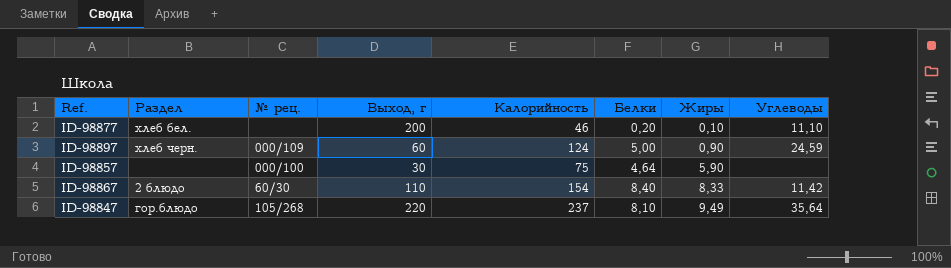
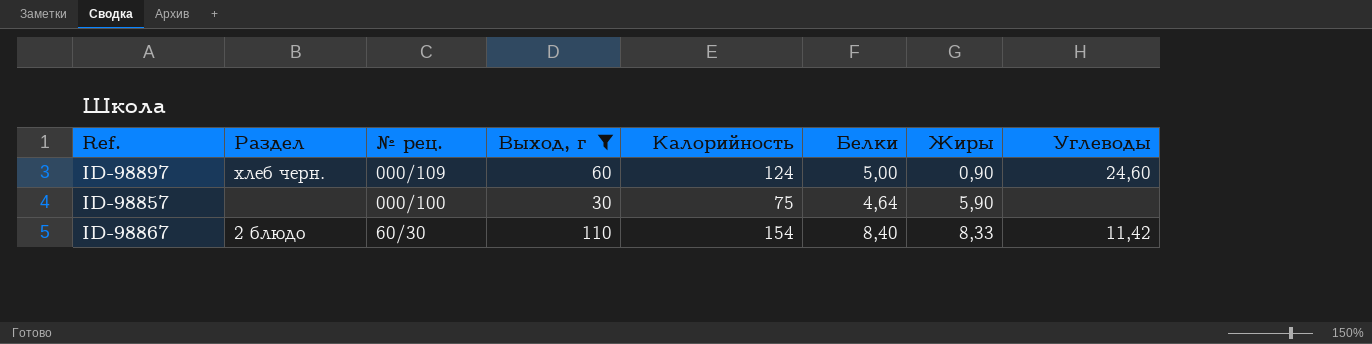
filter: none -> Выход, г <= 110
ID-98897 | Углеводы: 24,59 -> 24,60

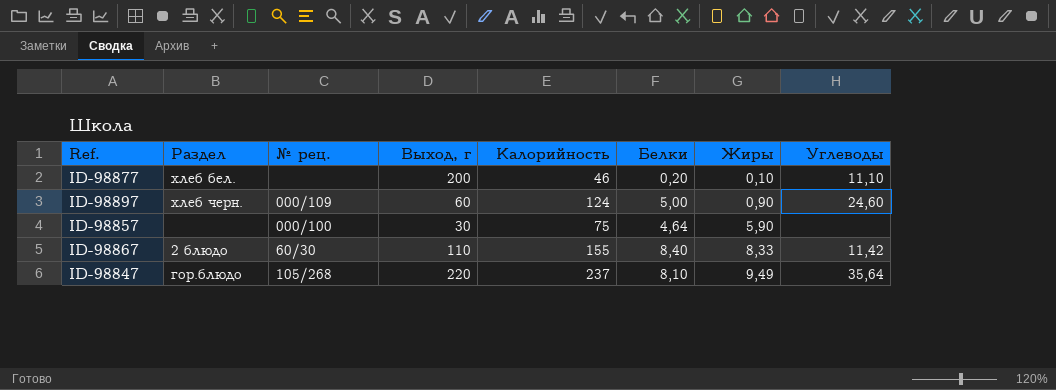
filter: Выход, г <= 110 -> none
ID-98867 | Калорийность: 154 -> 155

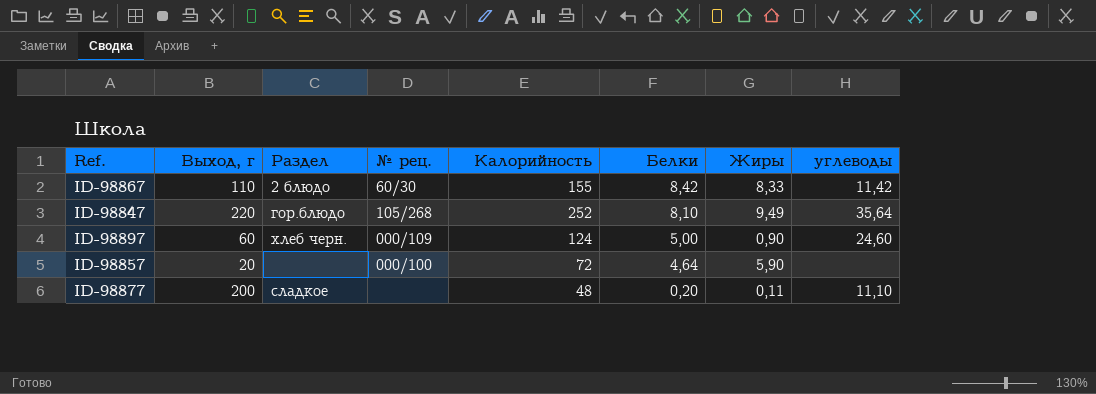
row order: Жиры ascending -> Белки descending
column Выход, г | position: 4 -> 2
column name: Углеводы -> углеводы
ID-98867 | Белки: 8,40 -> 8,42
ID-98847 | Калорийность: 237 -> 252
ID-98857 | Выход, г: 30 -> 20
ID-98857 | Калорийность: 75 -> 72
ID-98877 | Раздел: хлеб бел. -> сладкое
ID-98877 | Калорийность: 46 -> 48
ID-98877 | Жиры: 0,10 -> 0,11

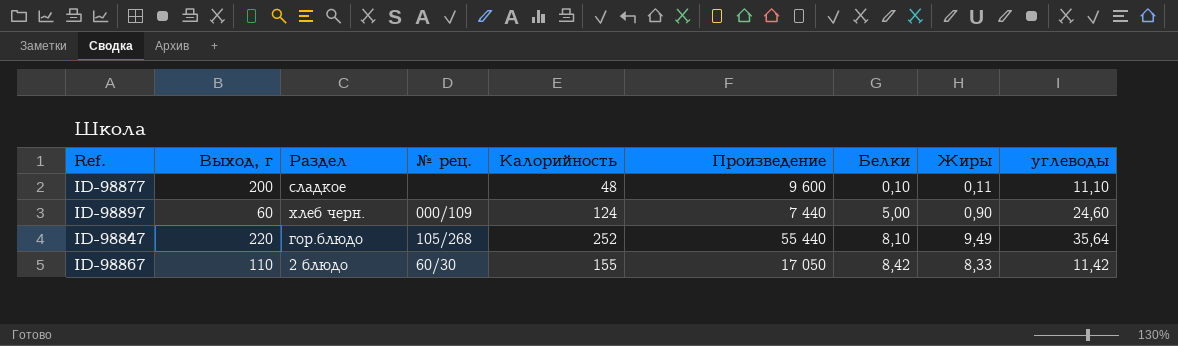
row order: Белки descending -> Белки ascending
column Произведение | formula: none -> [Выход, г] * [Калорийность]
row ID-98857: 20 | none | 000/100 | 72 | 4,64 | 5,90 | none -> none
ID-98877 | Белки: 0,20 -> 0,10

